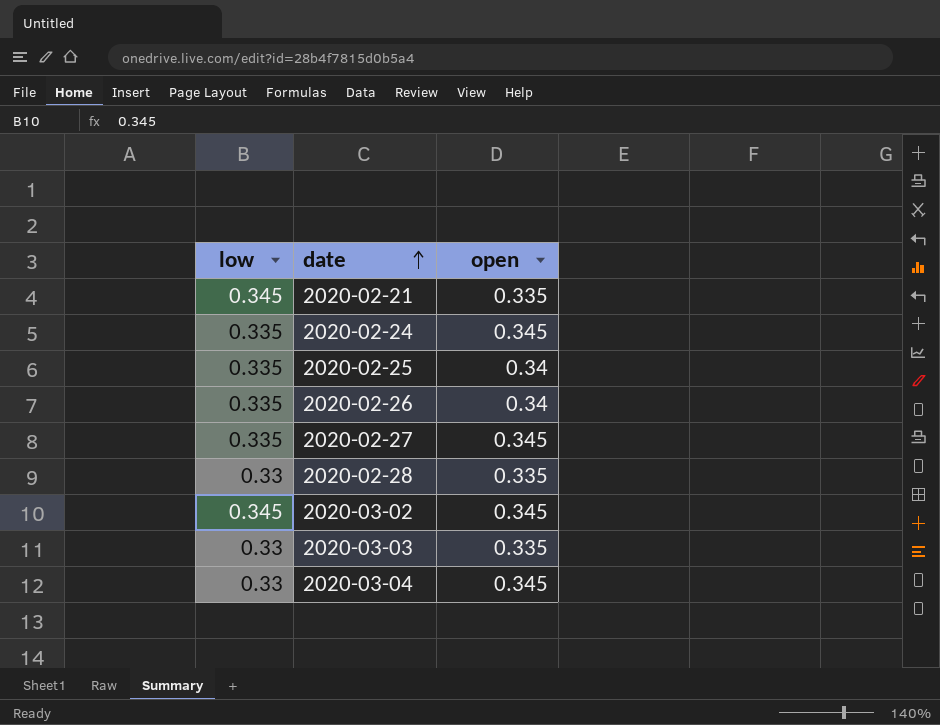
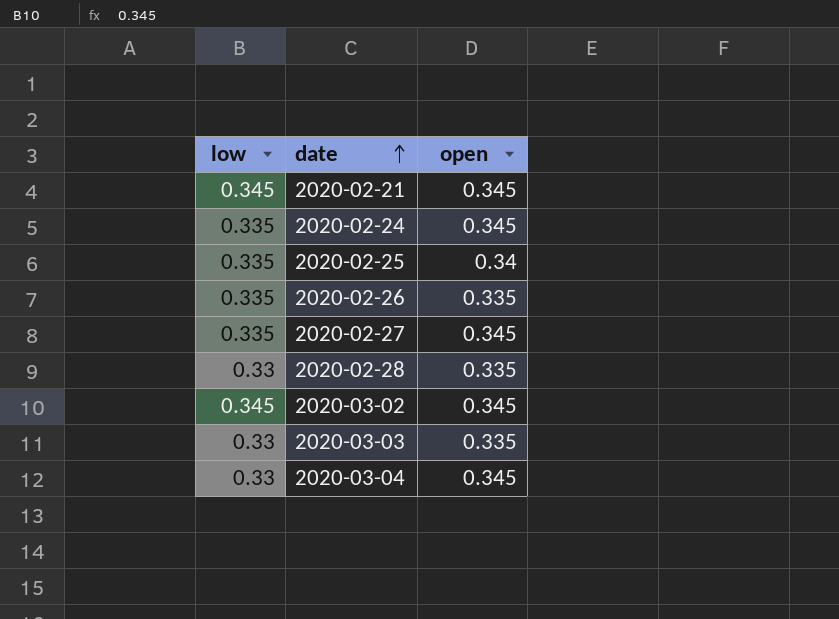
2020-02-21 | open: 0.335 -> 0.345
2020-02-26 | open: 0.34 -> 0.335

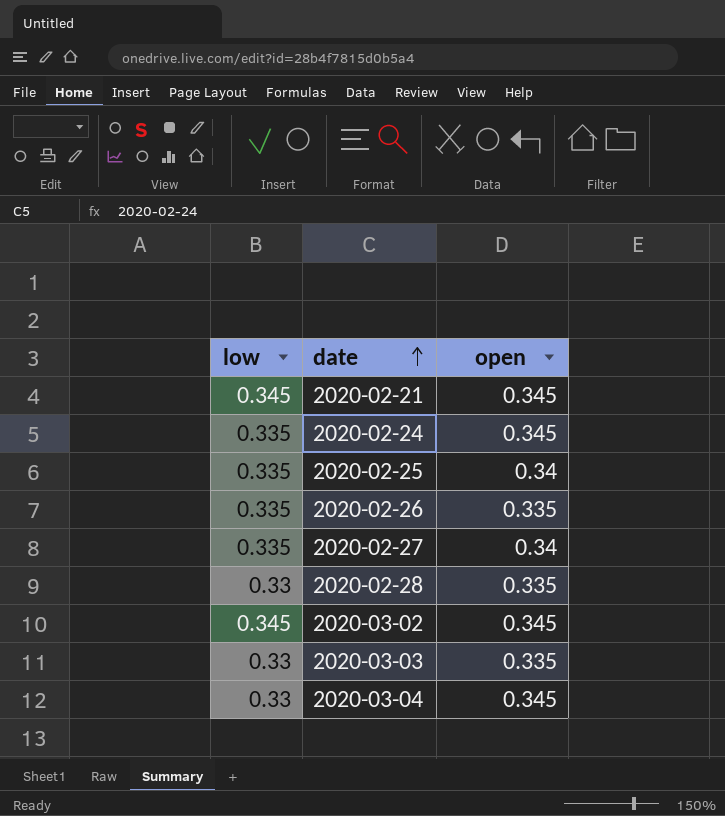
2020-02-27 | open: 0.345 -> 0.34

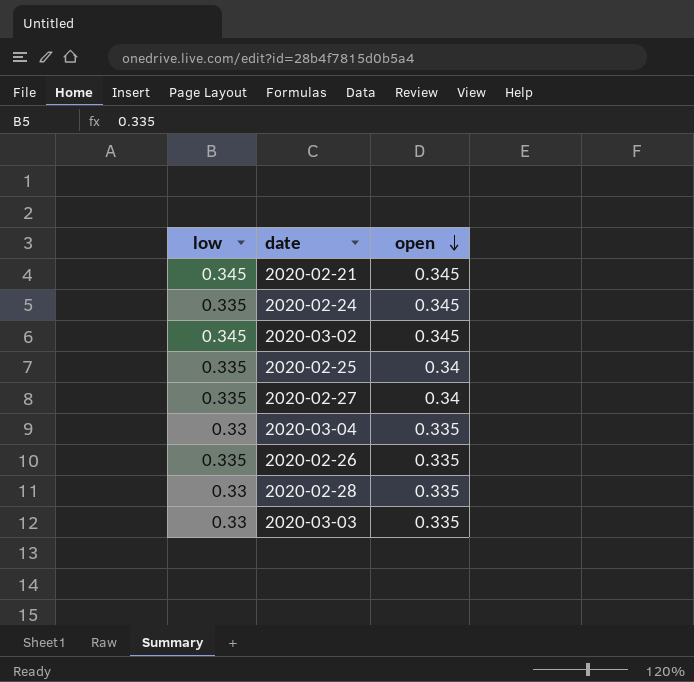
row order: date ascending -> open descending
2020-03-04 | open: 0.345 -> 0.335

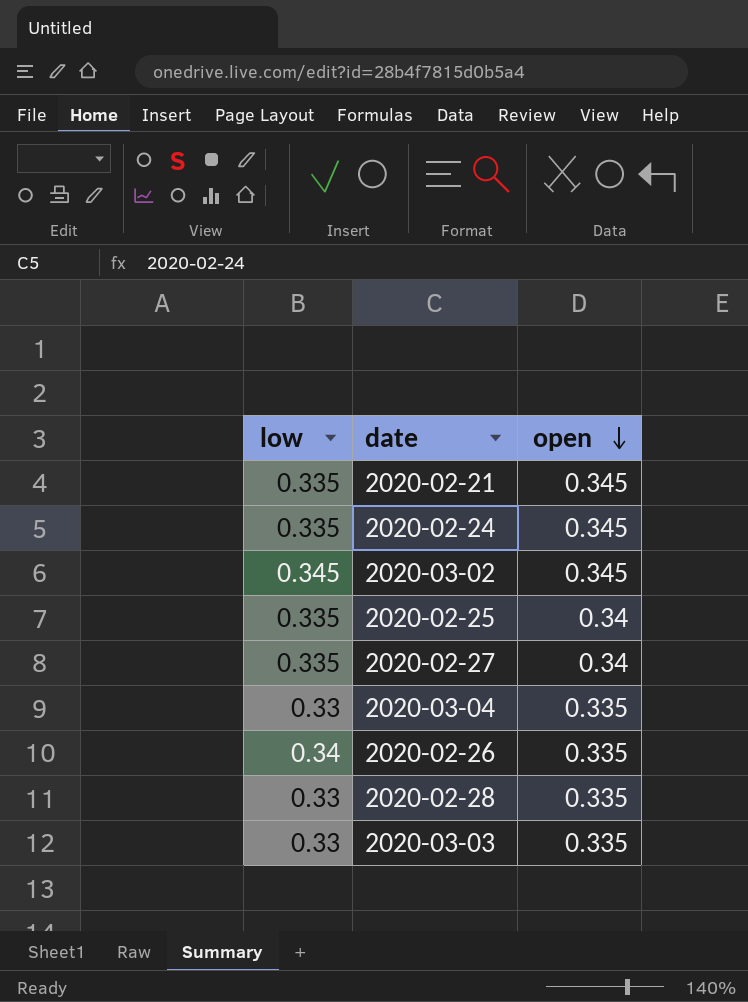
2020-02-21 | low: 0.345 -> 0.335
2020-02-26 | low: 0.335 -> 0.34

